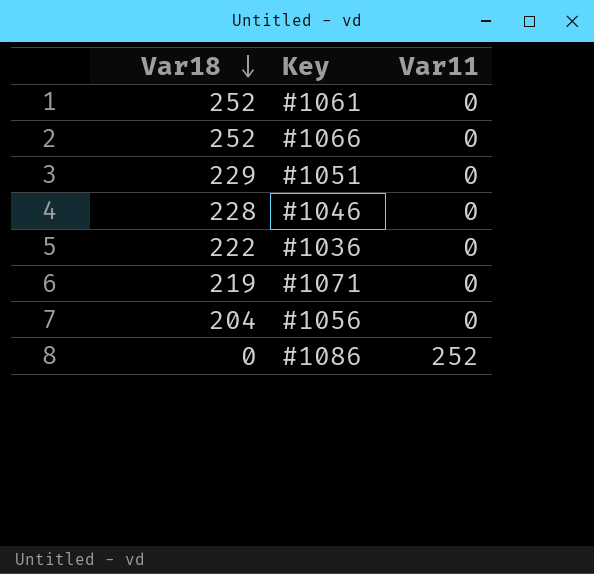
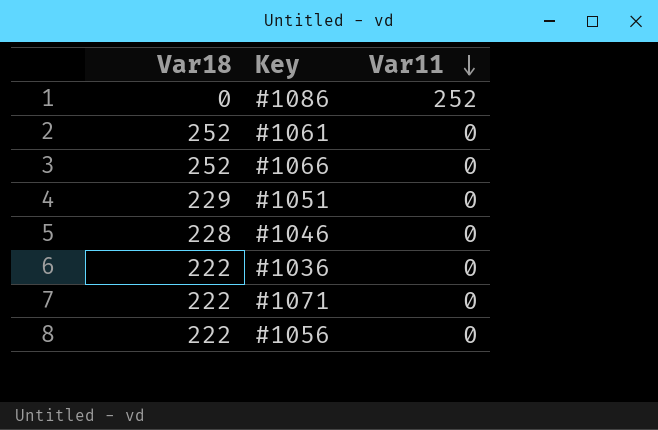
row order: Var18 descending -> Var11 descending
#1071 | Var18: 219 -> 222
#1056 | Var18: 204 -> 222

